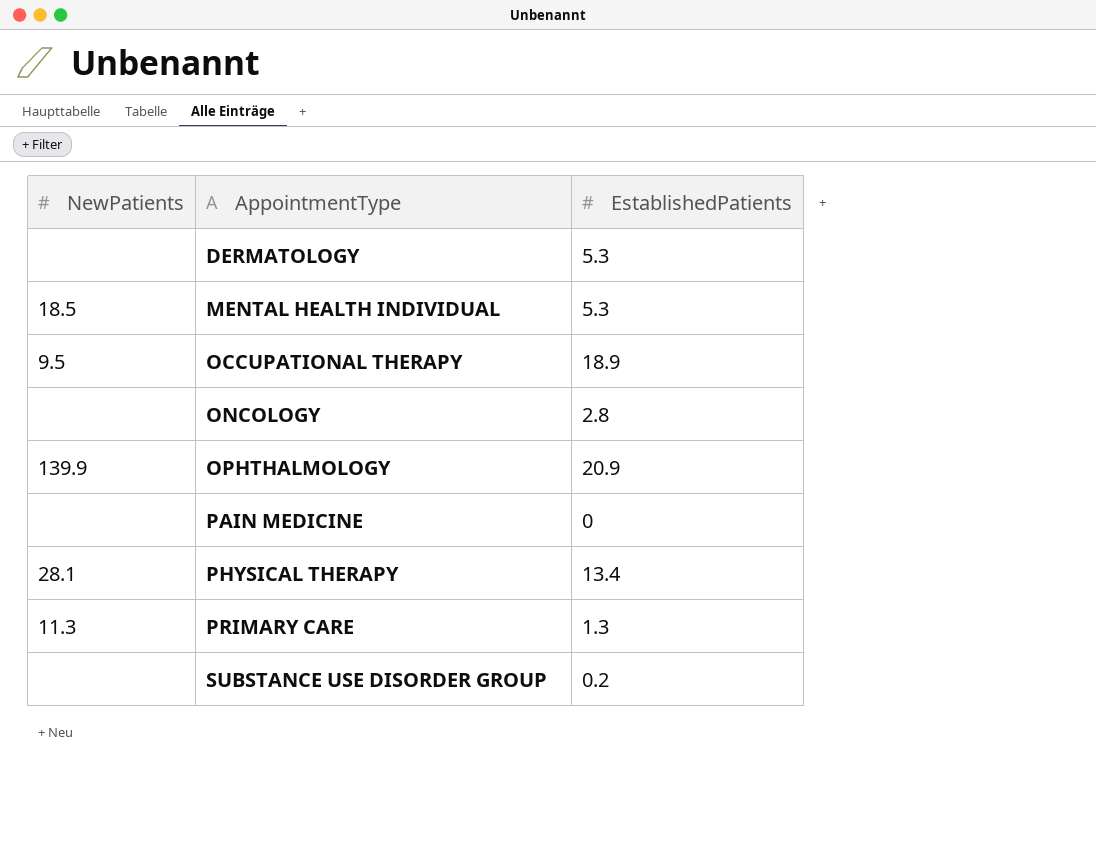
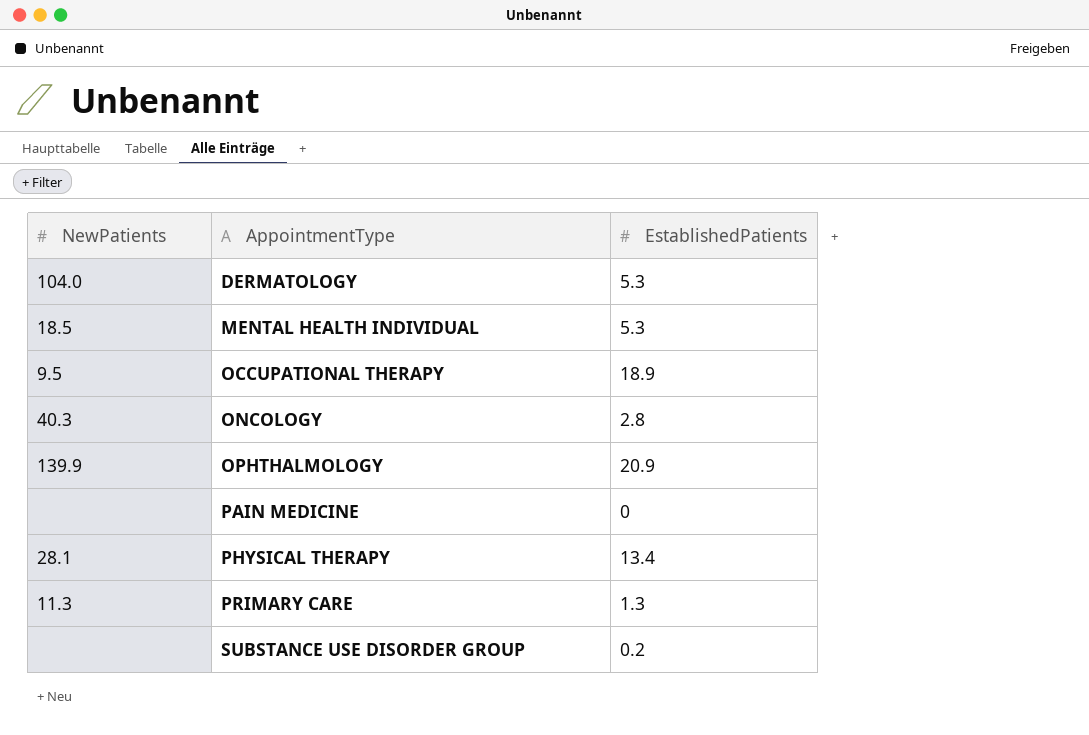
DERMATOLOGY | NewPatients: none -> 104.0
ONCOLOGY | NewPatients: none -> 40.3

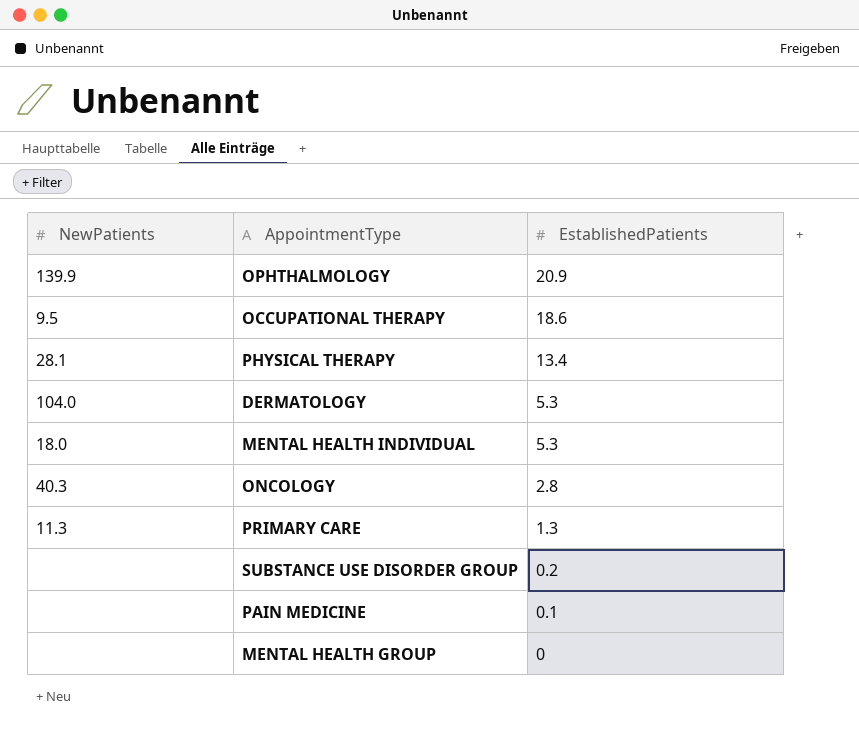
row order: AppointmentType ascending -> EstablishedPatients descending
OCCUPATIONAL THERAPY | EstablishedPatients: 18.9 -> 18.6
MENTAL HEALTH INDIVIDUAL | NewPatients: 18.5 -> 18.0
PAIN MEDICINE | EstablishedPatients: 0 -> 0.1
row MENTAL HEALTH GROUP: none -> none | 0

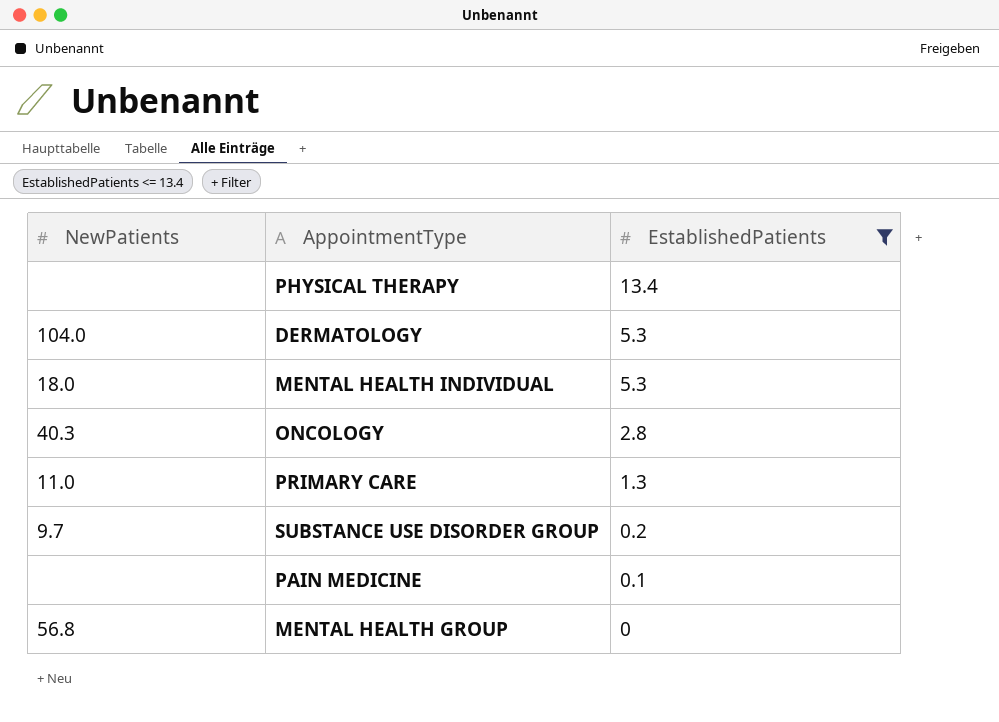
filter: none -> EstablishedPatients <= 13.4
PHYSICAL THERAPY | NewPatients: 28.1 -> none
PRIMARY CARE | NewPatients: 11.3 -> 11.0
SUBSTANCE USE DISORDER GROUP | NewPatients: none -> 9.7
MENTAL HEALTH GROUP | NewPatients: none -> 56.8

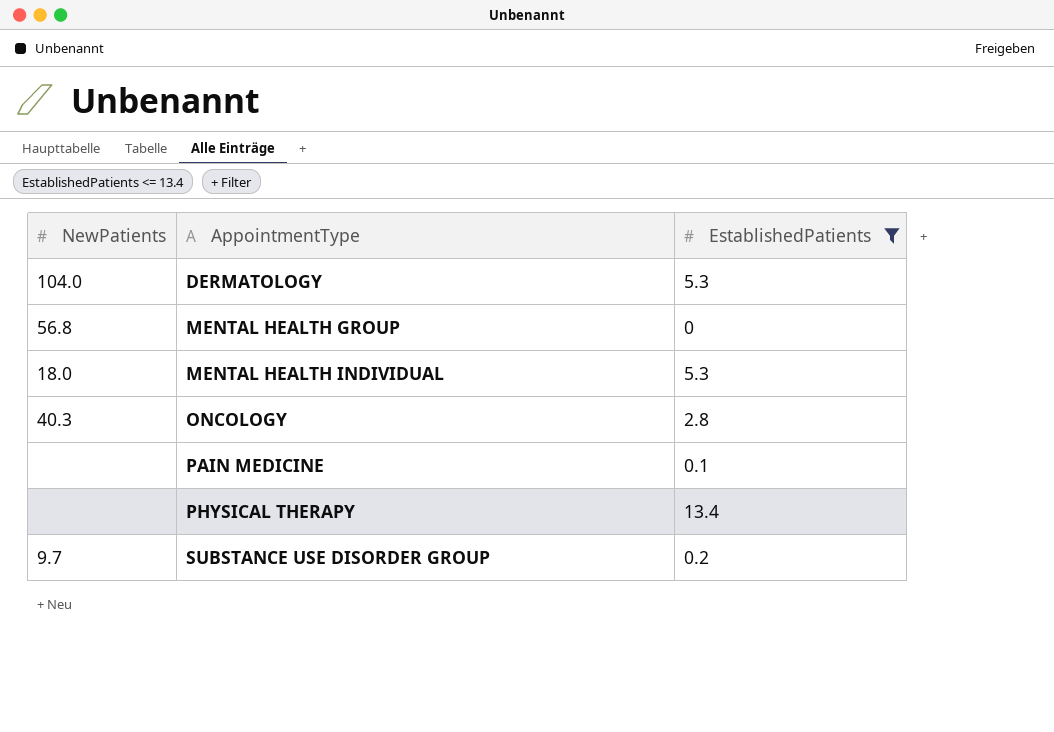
row order: EstablishedPatients descending -> AppointmentType ascending
row PRIMARY CARE: 11.0 | 1.3 -> none

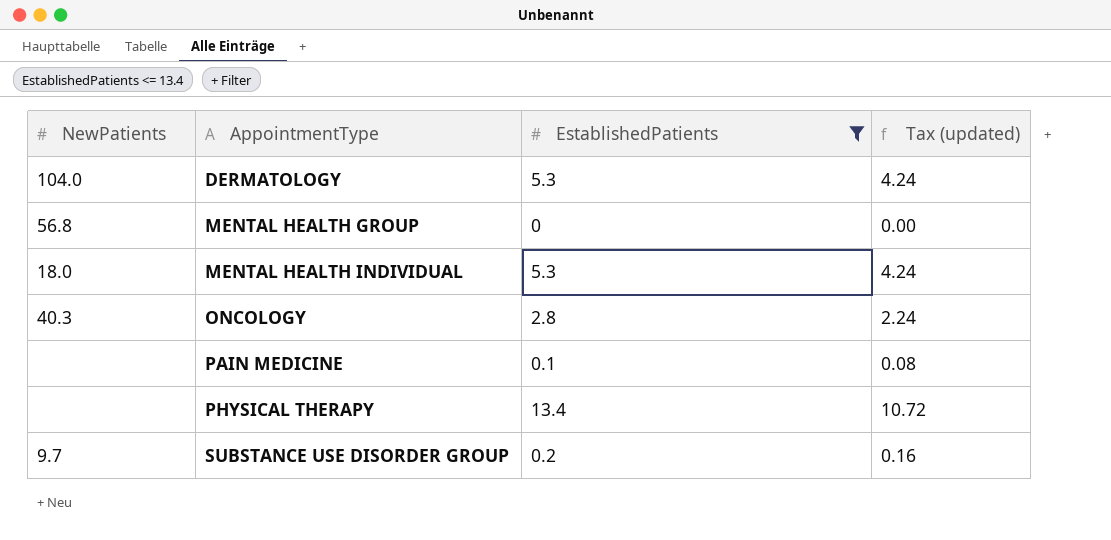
column Tax (updated) | formula: none -> [EstablishedPatients] * 0.8

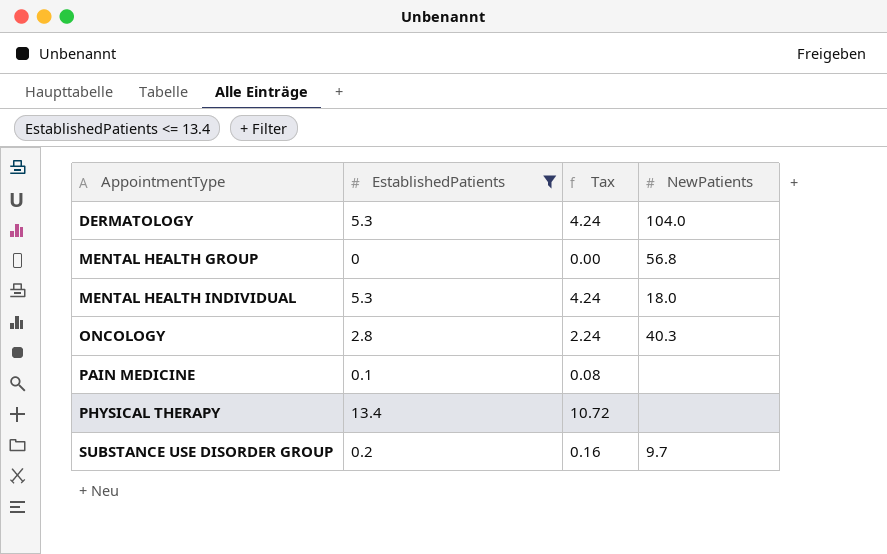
column name: Tax (updated) -> Tax
column NewPatients | position: 1 -> 4

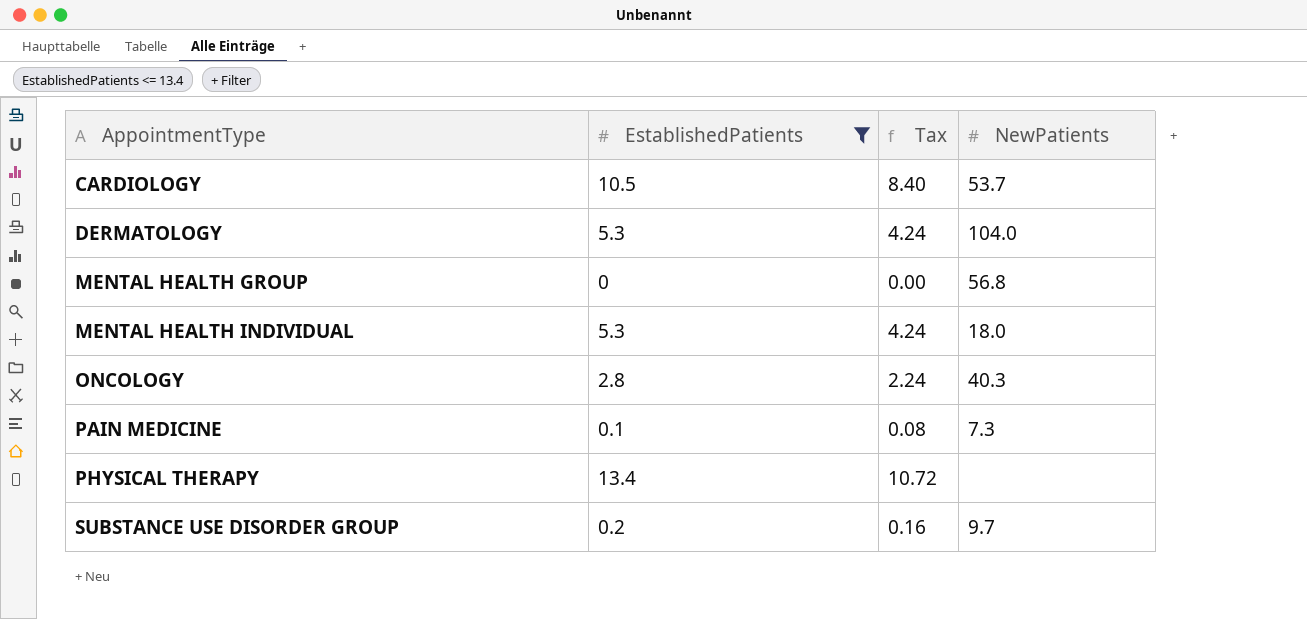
row CARDIOLOGY: none -> 10.5 | 8.40 | 53.7
PAIN MEDICINE | NewPatients: none -> 7.3

